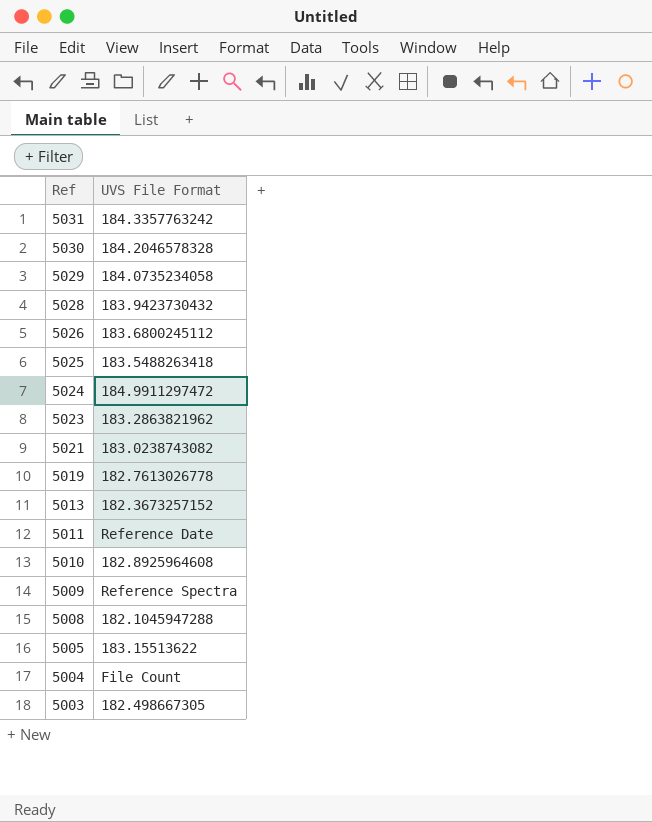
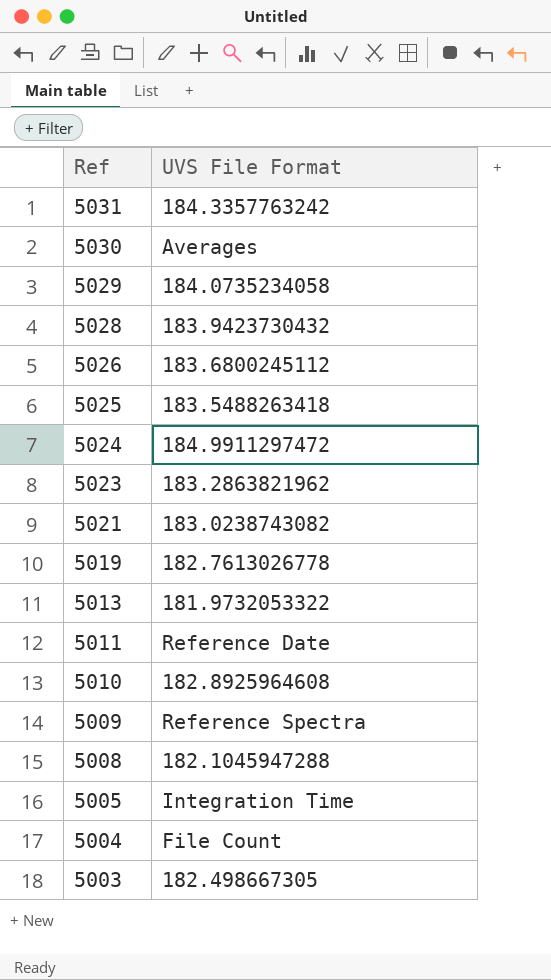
5030 | UVS File Format: 184.2046578328 -> Averages
5013 | UVS File Format: 182.3673257152 -> 181.9732053322
5005 | UVS File Format: 183.15513622 -> Integration Time

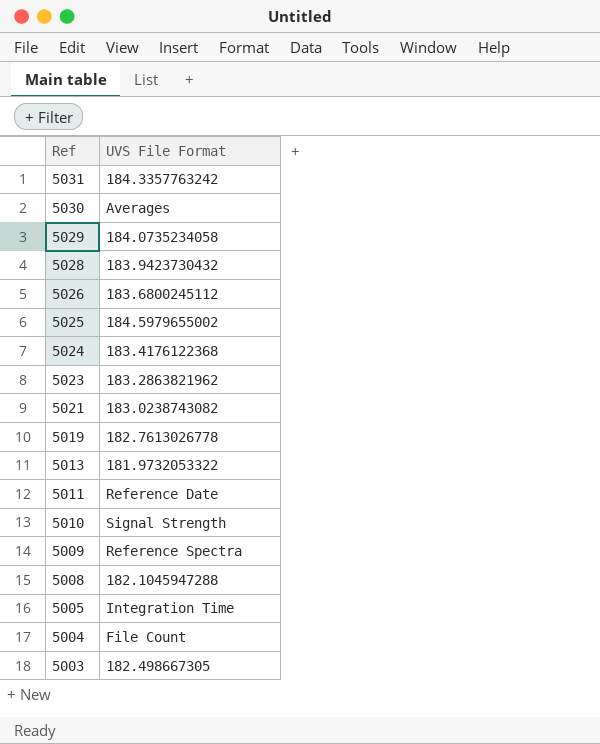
5025 | UVS File Format: 183.5488263418 -> 184.5979655002
5024 | UVS File Format: 184.9911297472 -> 183.4176122368
5010 | UVS File Format: 182.8925964608 -> Signal Strength

